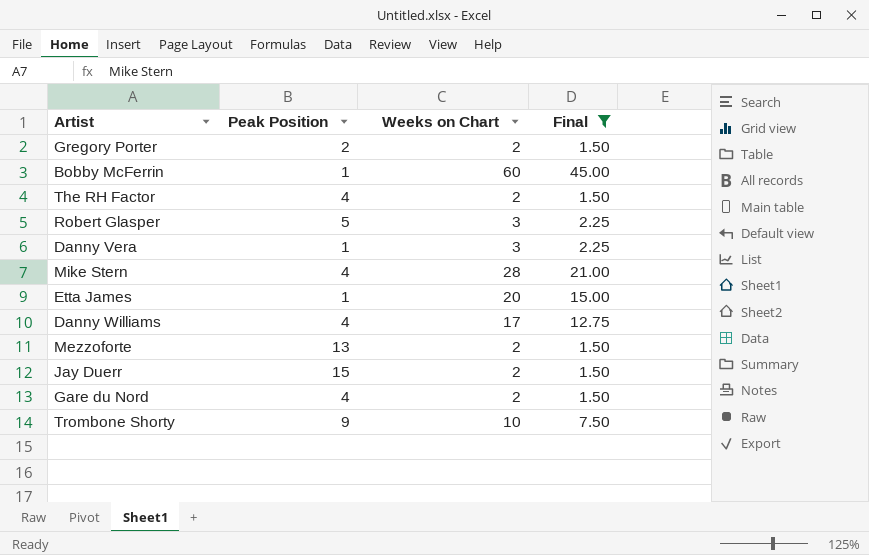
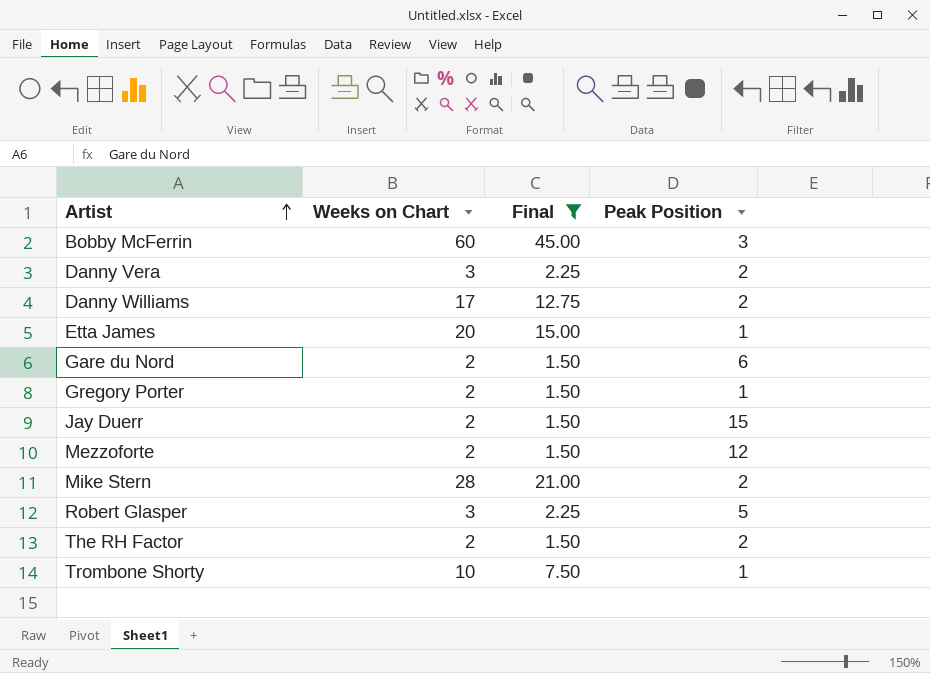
row order: none -> Artist ascending
column Peak Position | position: 2 -> 4
Bobby McFerrin | Peak Position: 1 -> 3
Danny Vera | Peak Position: 1 -> 2
Danny Williams | Peak Position: 4 -> 2
Gare du Nord | Peak Position: 4 -> 6
Gregory Porter | Peak Position: 2 -> 1
Mezzoforte | Peak Position: 13 -> 12
Mike Stern | Peak Position: 4 -> 2
The RH Factor | Peak Position: 4 -> 2
Trombone Shorty | Peak Position: 9 -> 1

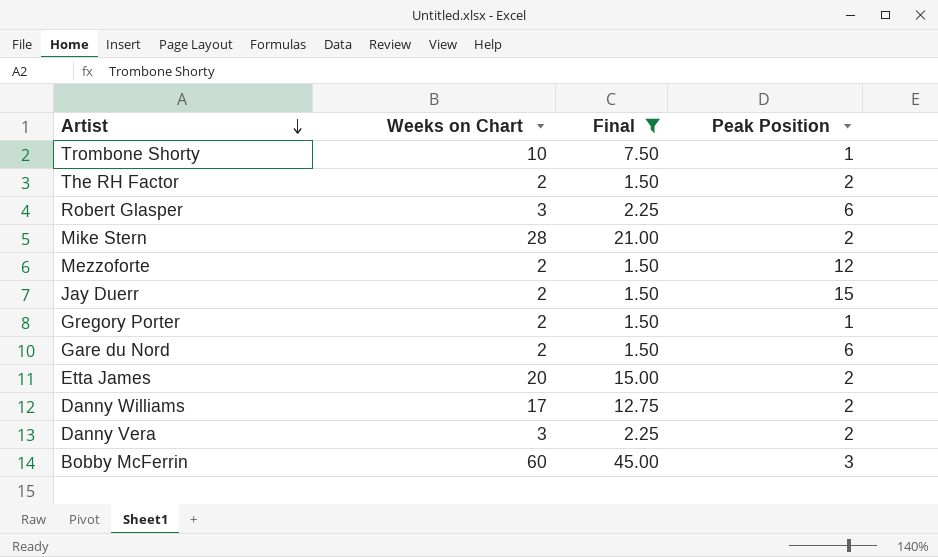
row order: Artist ascending -> Artist descending
Robert Glasper | Peak Position: 5 -> 6
Etta James | Peak Position: 1 -> 2

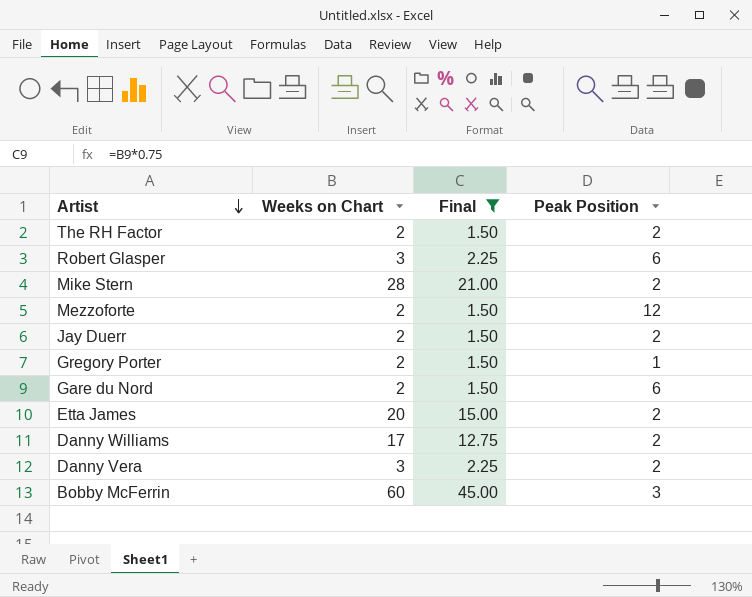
row Trombone Shorty: 10 | 7.50 | 1 -> none
Jay Duerr | Peak Position: 15 -> 2

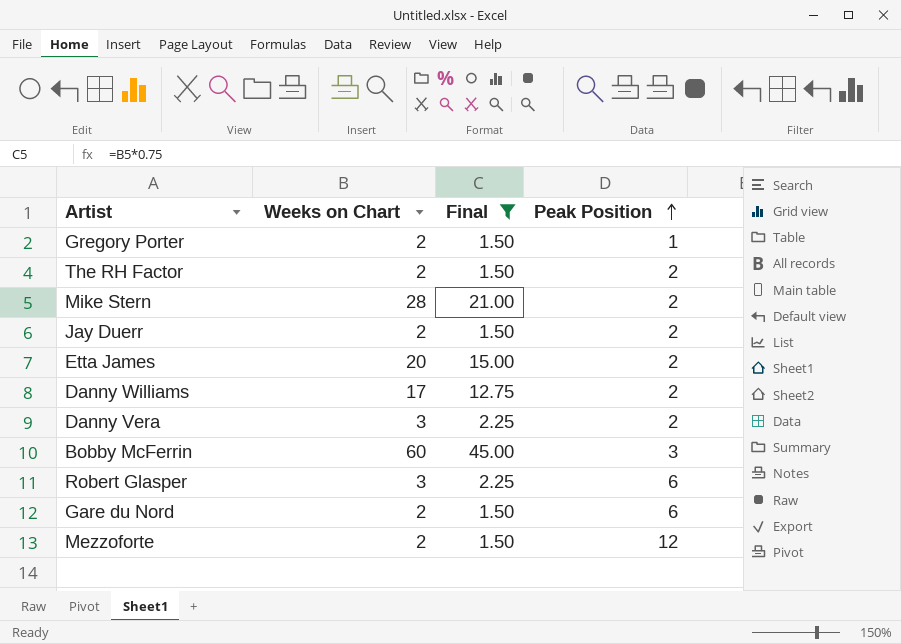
row order: Artist descending -> Peak Position ascending

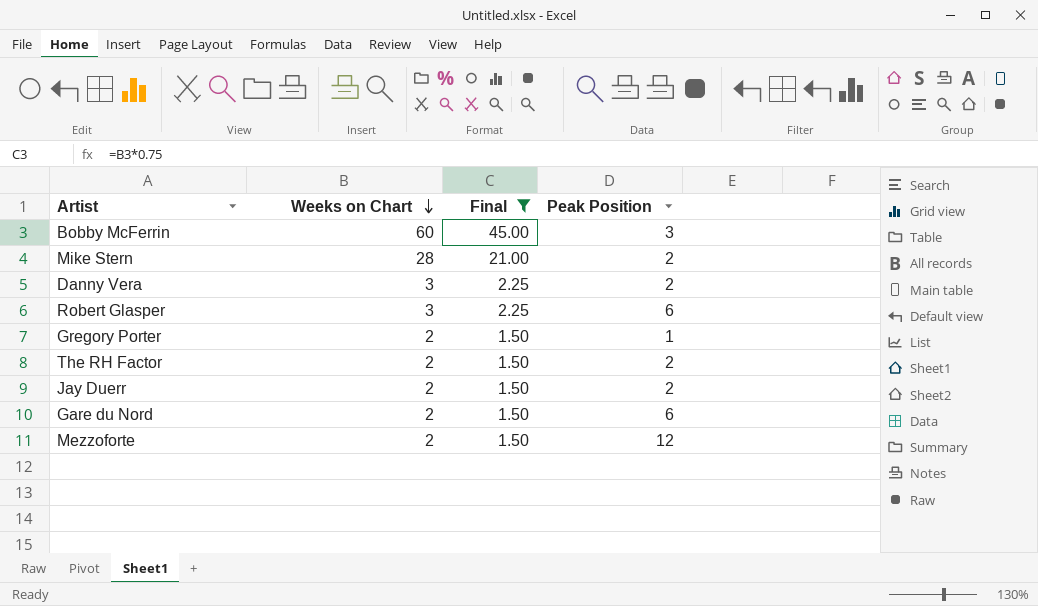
row order: Peak Position ascending -> Weeks on Chart descending
row Etta James: 20 | 15.00 | 2 -> none
row Danny Williams: 17 | 12.75 | 2 -> none

